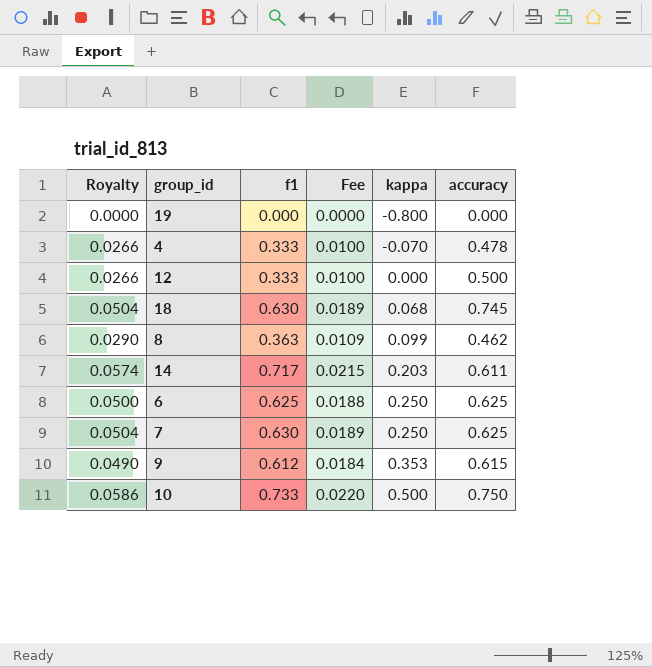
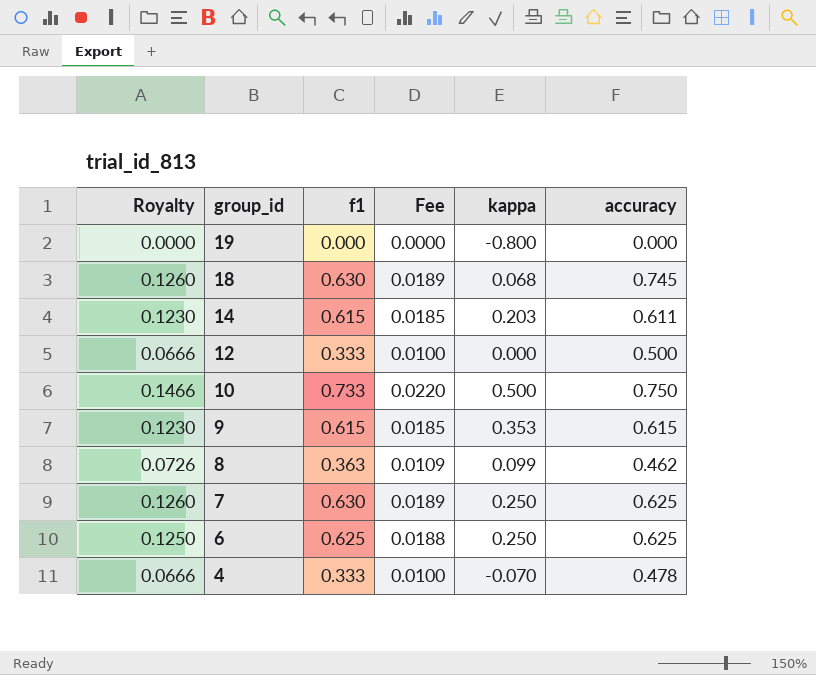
row order: kappa ascending -> group_id descending
column Royalty | formula: [f1] * 0.08 -> [f1] * 0.2
14 | f1: 0.717 -> 0.615
14 | Fee: 0.0215 -> 0.0185
9 | f1: 0.612 -> 0.615
9 | Fee: 0.0184 -> 0.0185

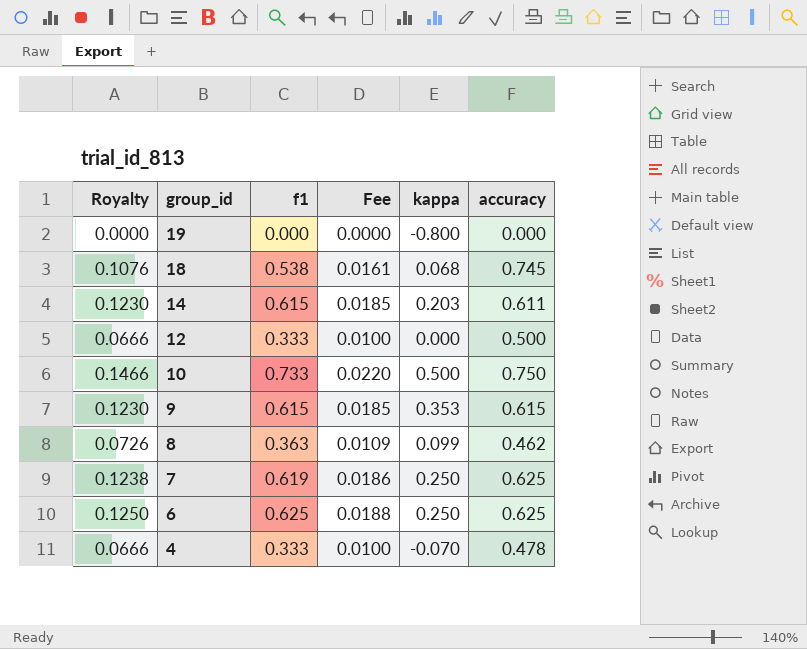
18 | Royalty: 0.1260 -> 0.1076
18 | f1: 0.630 -> 0.538
18 | Fee: 0.0189 -> 0.0161
7 | Royalty: 0.1260 -> 0.1238
7 | f1: 0.630 -> 0.619
7 | Fee: 0.0189 -> 0.0186

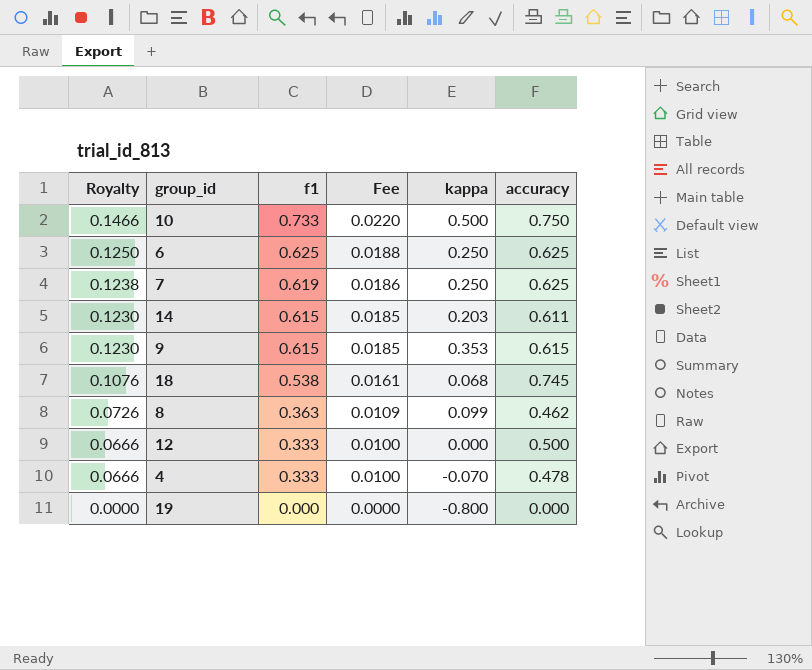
row order: group_id descending -> Royalty descending

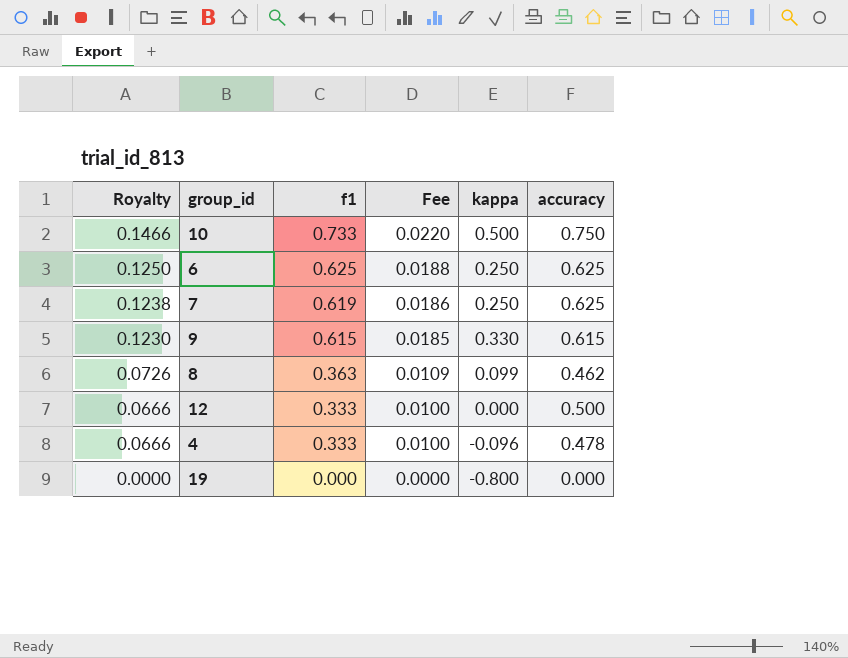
row 14: 0.1230 | 0.615 | 0.0185 | 0.203 | 0.611 -> none
row 18: 0.1076 | 0.538 | 0.0161 | 0.068 | 0.745 -> none
9 | kappa: 0.353 -> 0.330
4 | kappa: -0.070 -> -0.096

